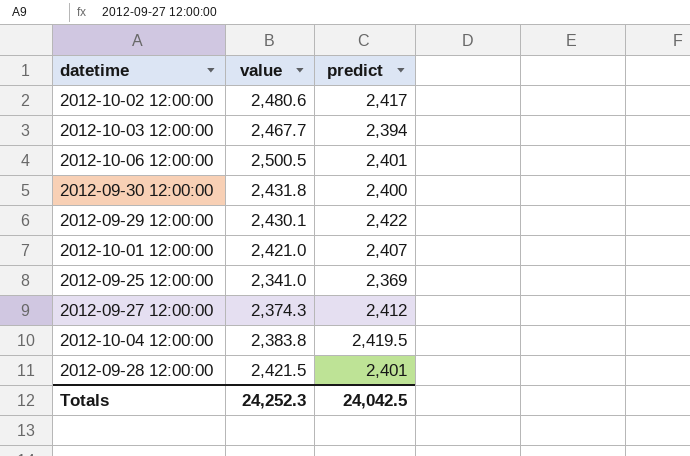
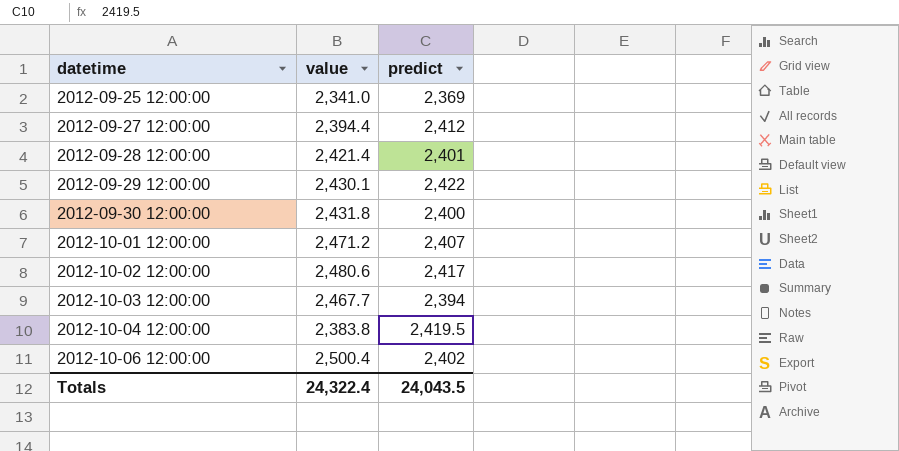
row order: none -> datetime ascending
2012-09-27 12:00:00 | value: 2,374.3 -> 2,394.4
2012-09-28 12:00:00 | value: 2,421.5 -> 2,421.4
2012-10-01 12:00:00 | value: 2,421.0 -> 2,471.2
2012-10-06 12:00:00 | value: 2,500.5 -> 2,500.4
2012-10-06 12:00:00 | predict: 2,401 -> 2,402
Totals | value: 24,252.3 -> 24,322.4
Totals | predict: 24,042.5 -> 24,043.5

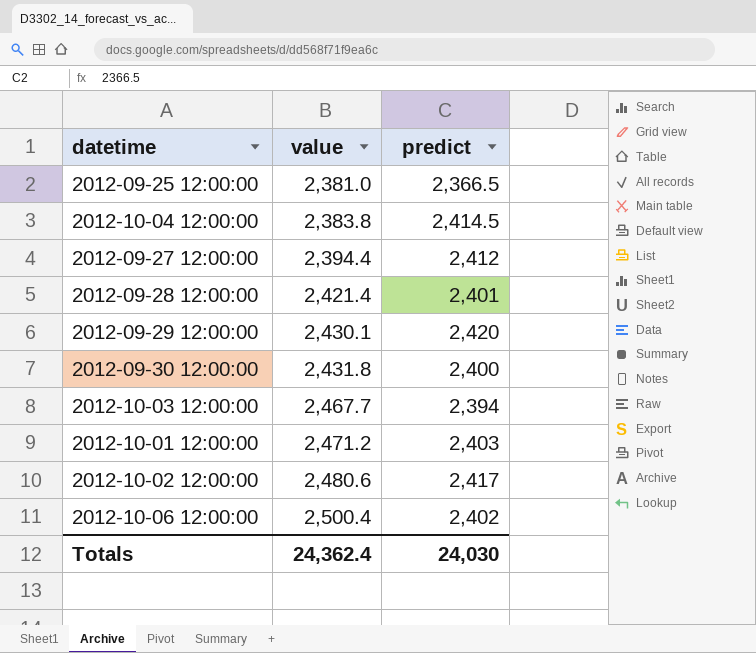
row order: datetime ascending -> value ascending
2012-09-25 12:00:00 | value: 2,341.0 -> 2,381.0
2012-09-25 12:00:00 | predict: 2,369 -> 2,366.5
2012-10-04 12:00:00 | predict: 2,419.5 -> 2,414.5
2012-09-29 12:00:00 | predict: 2,422 -> 2,420
2012-10-01 12:00:00 | predict: 2,407 -> 2,403
Totals | value: 24,322.4 -> 24,362.4
Totals | predict: 24,043.5 -> 24,030

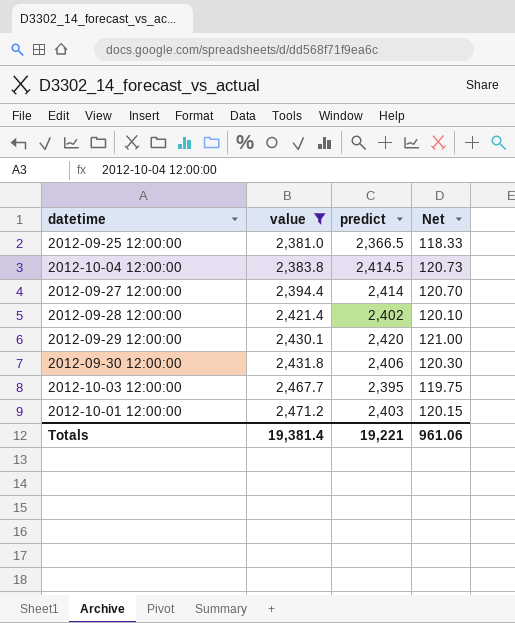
filter: none -> value <= 2,471.2
column Net | formula: none -> [predict] * 0.05
2012-09-27 12:00:00 | predict: 2,412 -> 2,414
2012-09-28 12:00:00 | predict: 2,401 -> 2,402
2012-09-30 12:00:00 | predict: 2,400 -> 2,406
2012-10-03 12:00:00 | predict: 2,394 -> 2,395
Totals | value: 24,362.4 -> 19,381.4
Totals | predict: 24,030 -> 19,221

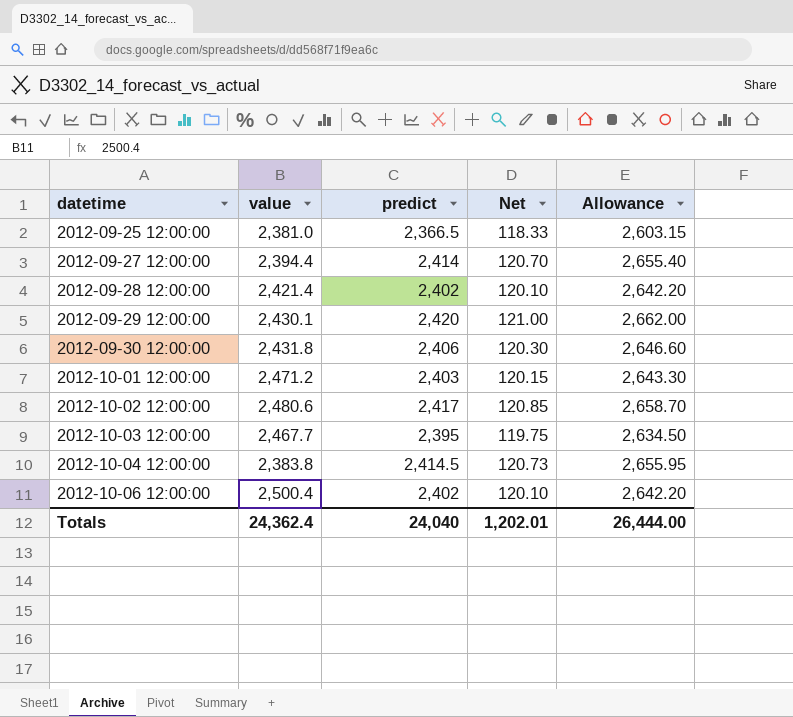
filter: value <= 2,471.2 -> none
row order: value ascending -> datetime ascending
column Allowance | formula: none -> [predict] * 1.1
Totals | value: 19,381.4 -> 24,362.4
Totals | predict: 19,221 -> 24,040
Totals | Net: 961.06 -> 1,202.01

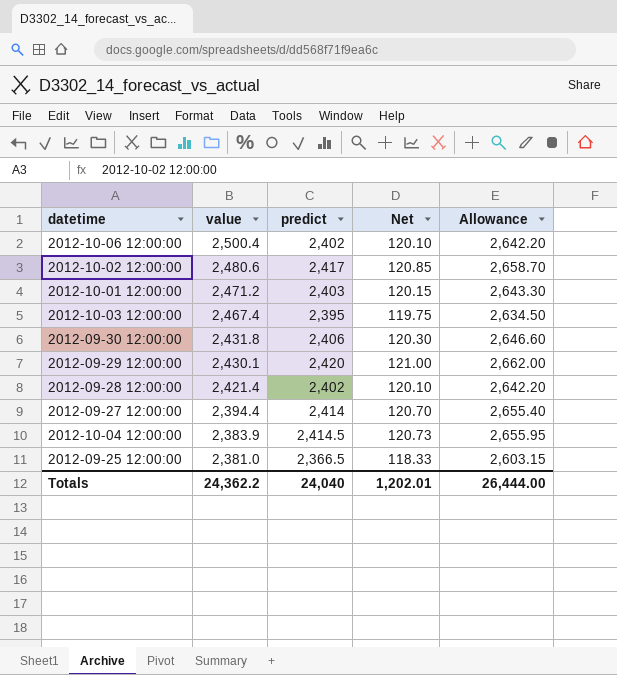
row order: datetime ascending -> value descending
2012-10-03 12:00:00 | value: 2,467.7 -> 2,467.4
2012-10-04 12:00:00 | value: 2,383.8 -> 2,383.9
Totals | value: 24,362.4 -> 24,362.2

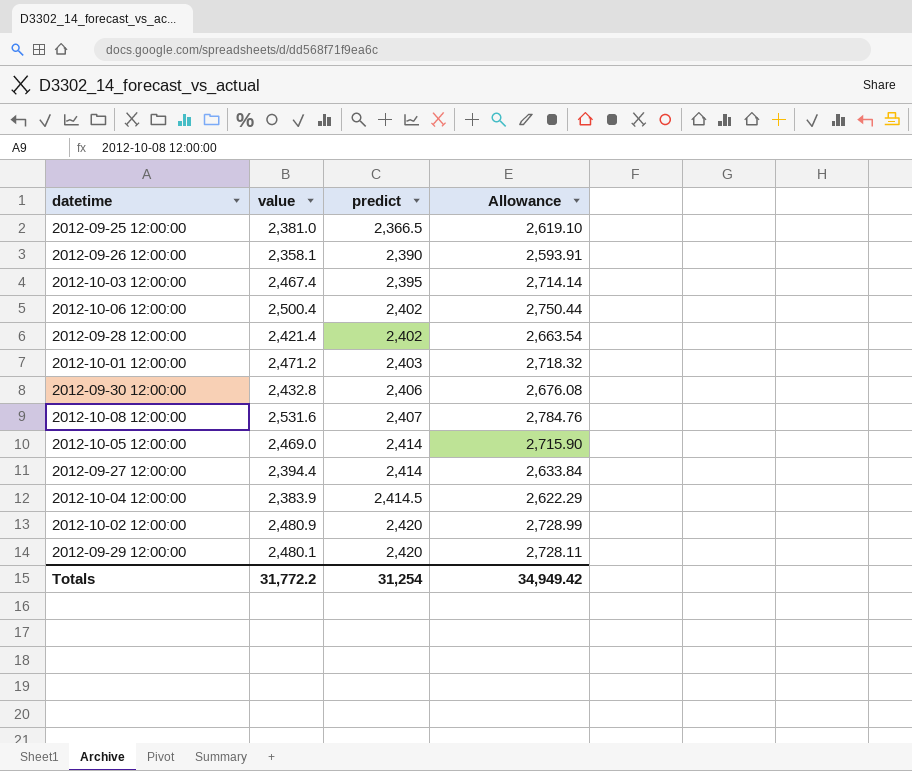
row order: value descending -> predict ascending
column Net | formula: [predict] * 0.05 -> none
column Allowance | formula: [predict] * 1.1 -> [value] * 1.1
row 2012-09-26 12:00:00: none -> 2,358.1 | 2,390 | 2,593.91
2012-09-30 12:00:00 | value: 2,431.8 -> 2,432.8
row 2012-10-08 12:00:00: none -> 2,531.6 | 2,407 | 2,784.76
row 2012-10-05 12:00:00: none -> 2,469.0 | 2,414 | 2,715.90
2012-10-02 12:00:00 | value: 2,480.6 -> 2,480.9
2012-10-02 12:00:00 | predict: 2,417 -> 2,420
2012-09-29 12:00:00 | value: 2,430.1 -> 2,480.1
Totals | value: 24,362.2 -> 31,772.2
Totals | predict: 24,040 -> 31,254
Totals | Allowance: 26,444.00 -> 34,949.42

